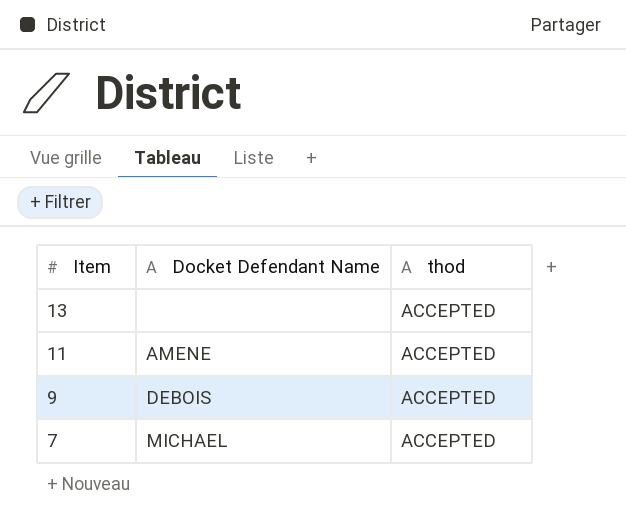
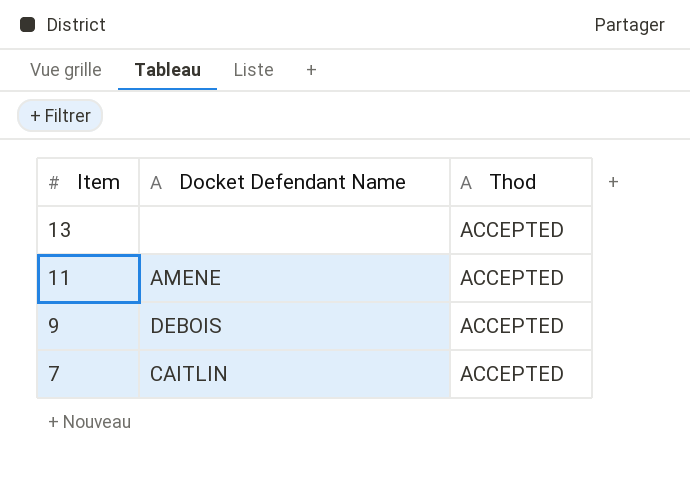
column name: thod -> Thod
7 | Docket Defendant Name: MICHAEL -> CAITLIN

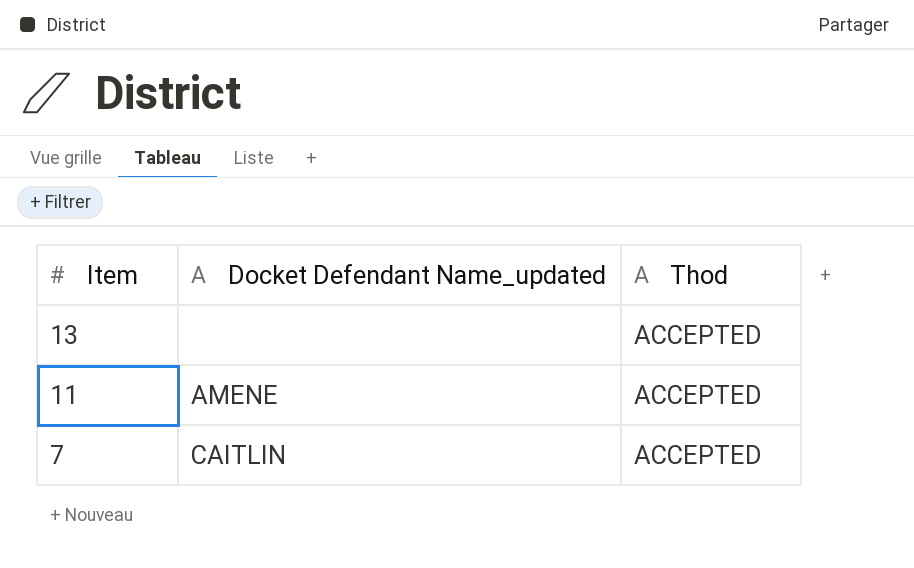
column name: Docket Defendant Name -> Docket Defendant Name_updated
row 9: DEBOIS | ACCEPTED -> none

